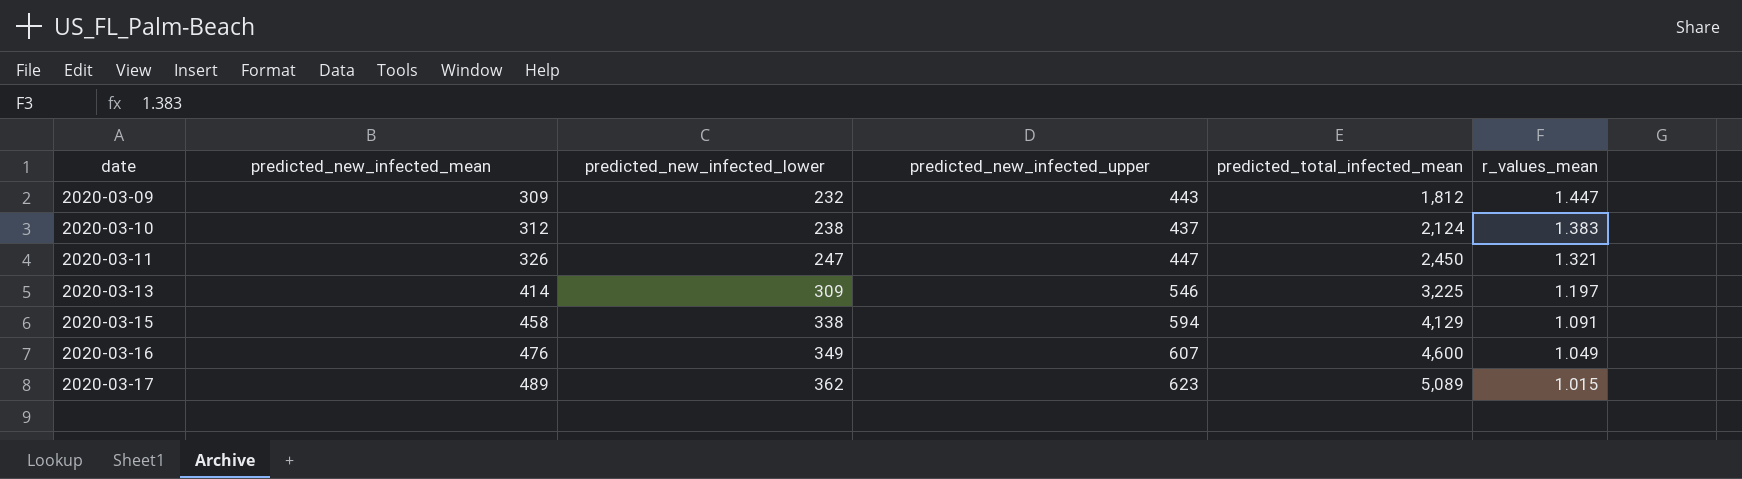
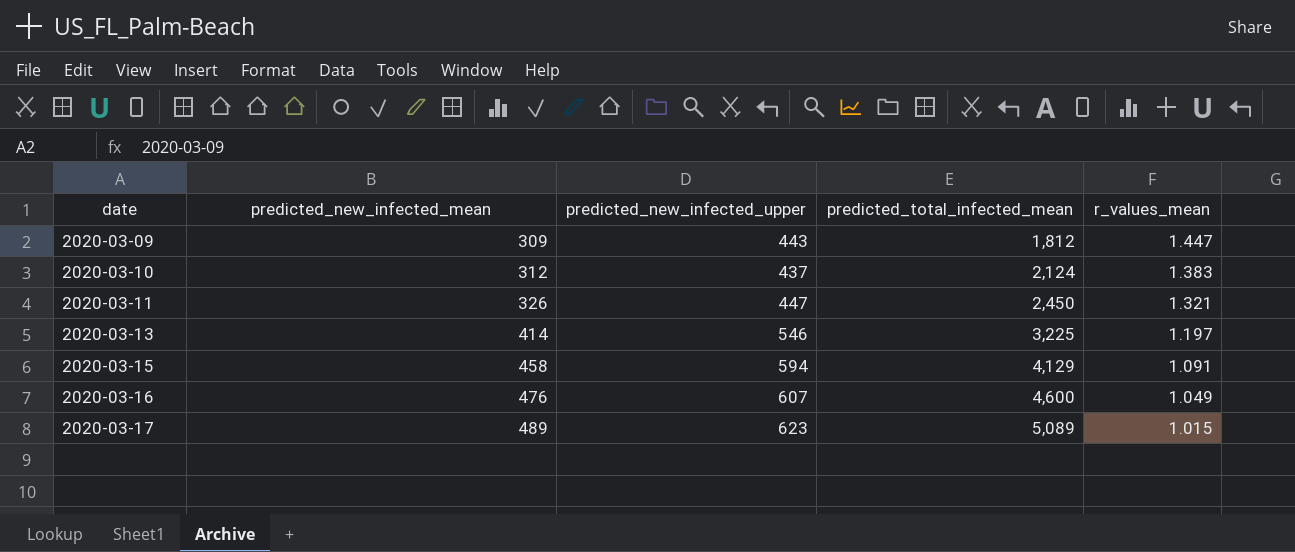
column predicted_new_infected_lower | position: 3 -> none

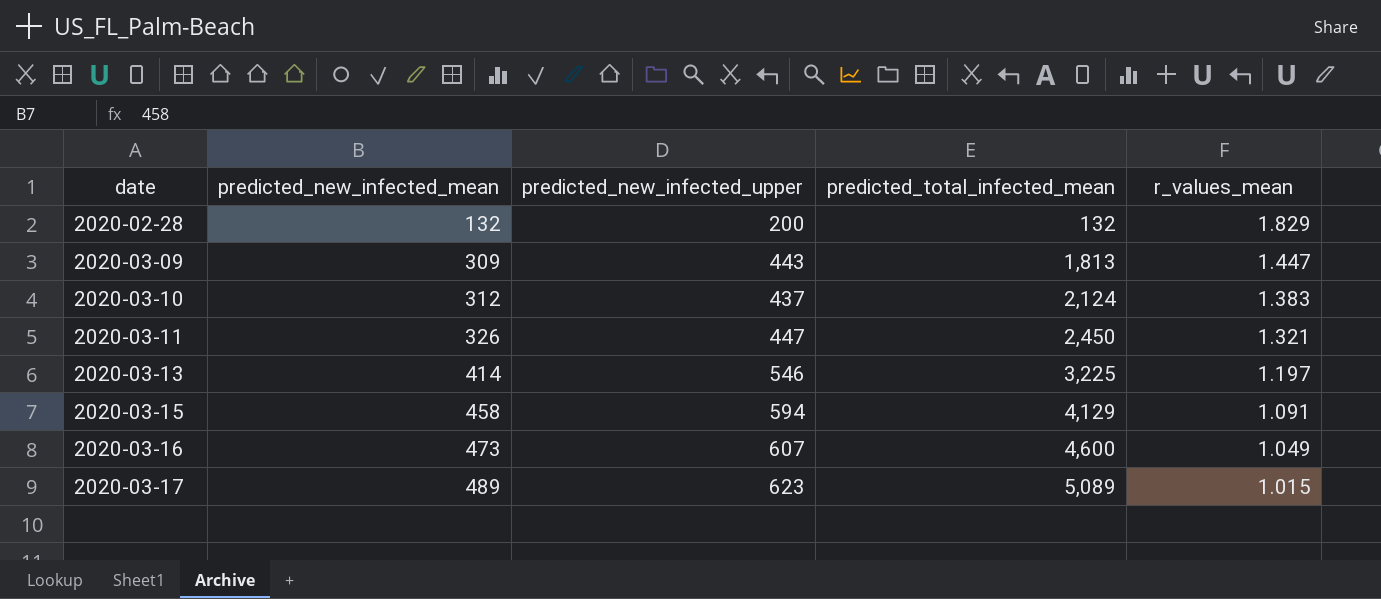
row 2020-02-28: none -> 132 | 200 | 132 | 1.829
2020-03-09 | predicted_total_infected_mean: 1,812 -> 1,813
2020-03-16 | predicted_new_infected_mean: 476 -> 473

